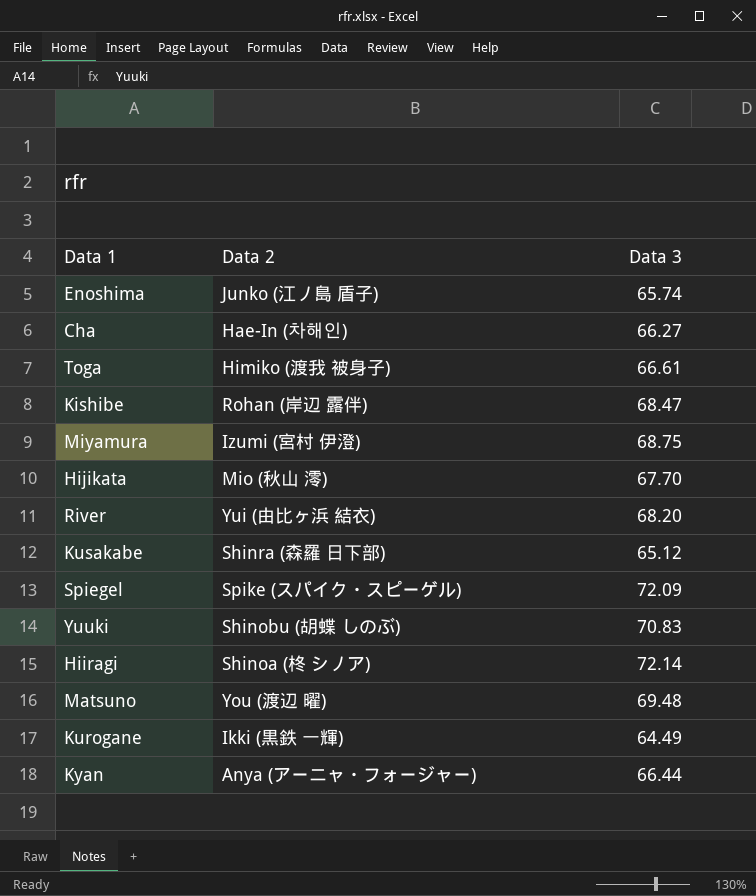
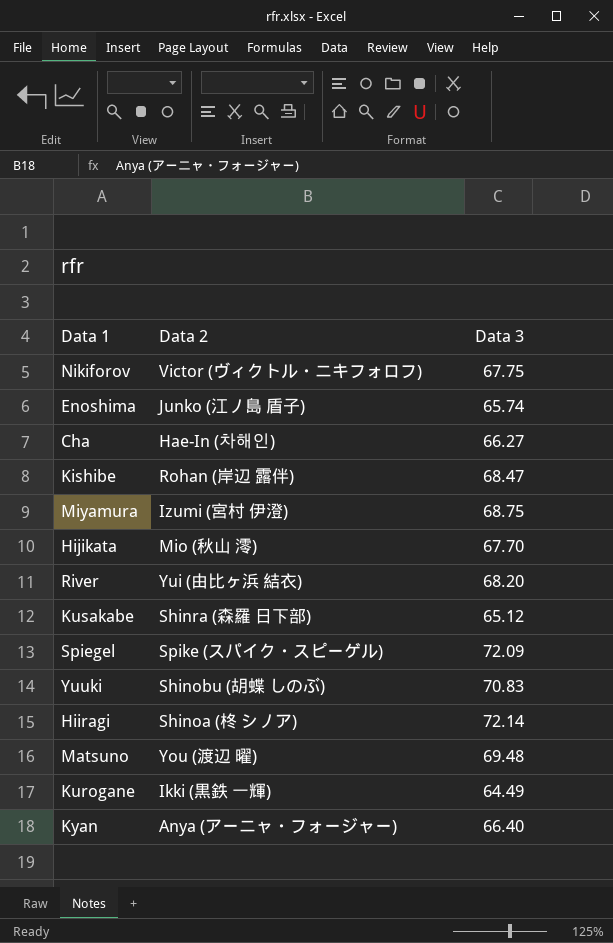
row Toga: Himiko (渡我 被身子) | 66.61 -> none
row Nikiforov: none -> Victor (ヴィクトル・ニキフォロフ) | 67.75
Kyan | Data 3: 66.44 -> 66.40

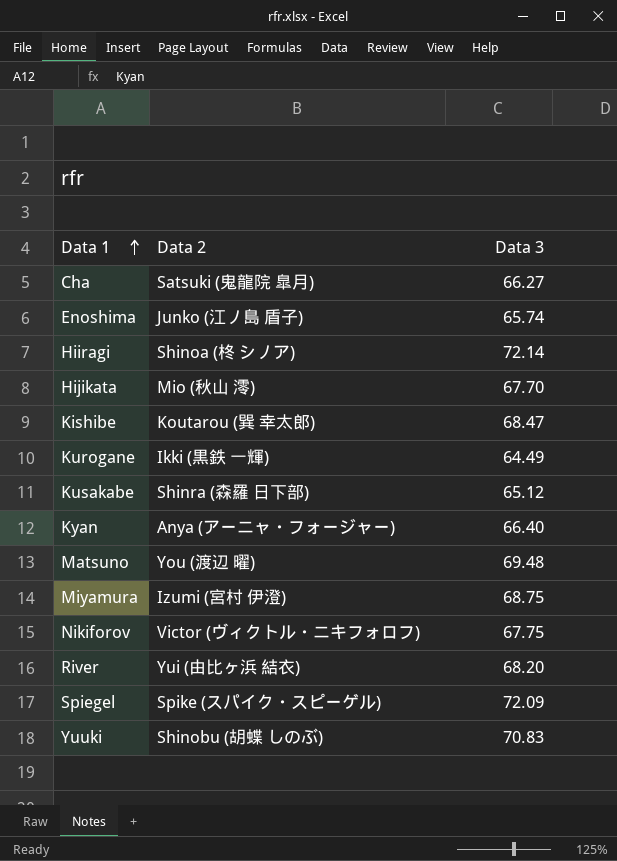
row order: none -> Data 1 ascending
Cha | Data 2: Hae-In (차해인) -> Satsuki (鬼龍院 皐月)
Kishibe | Data 2: Rohan (岸辺 露伴) -> Koutarou (巽 幸太郎)

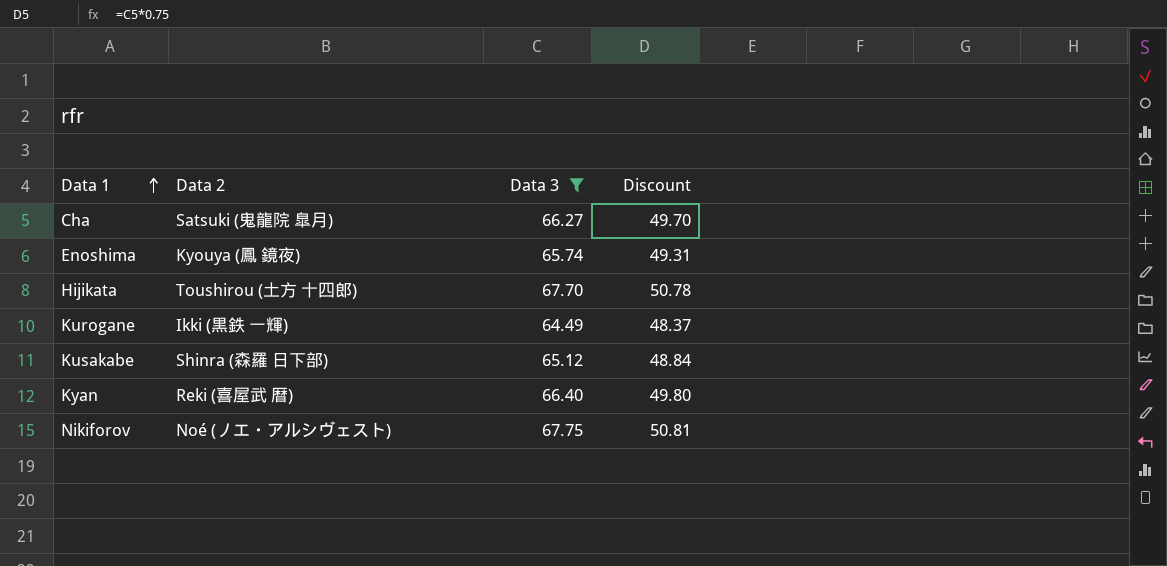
filter: none -> Data 3 <= 67.75
column Discount | formula: none -> [Data 3] * 0.75
Enoshima | Data 2: Junko (江ノ島 盾子) -> Kyouya (鳳 鏡夜)
Hijikata | Data 2: Mio (秋山 澪) -> Toushirou (土方 十四郎)
Kyan | Data 2: Anya (アーニャ・フォージャー) -> Reki (喜屋武 暦)
Nikiforov | Data 2: Victor (ヴィクトル・ニキフォロフ) -> Noé (ノエ・アルシヴェスト)

